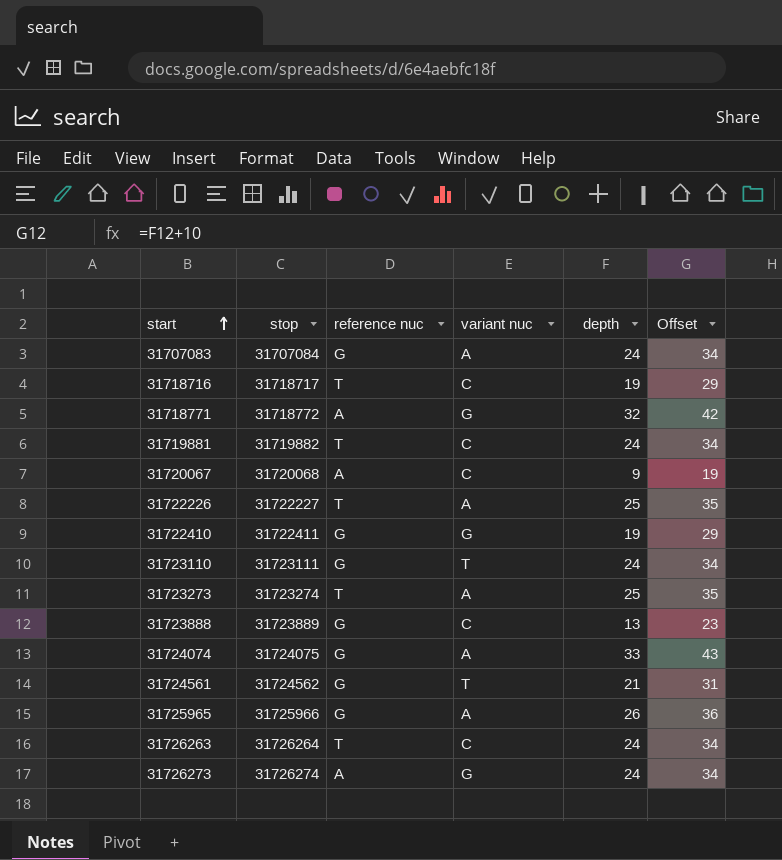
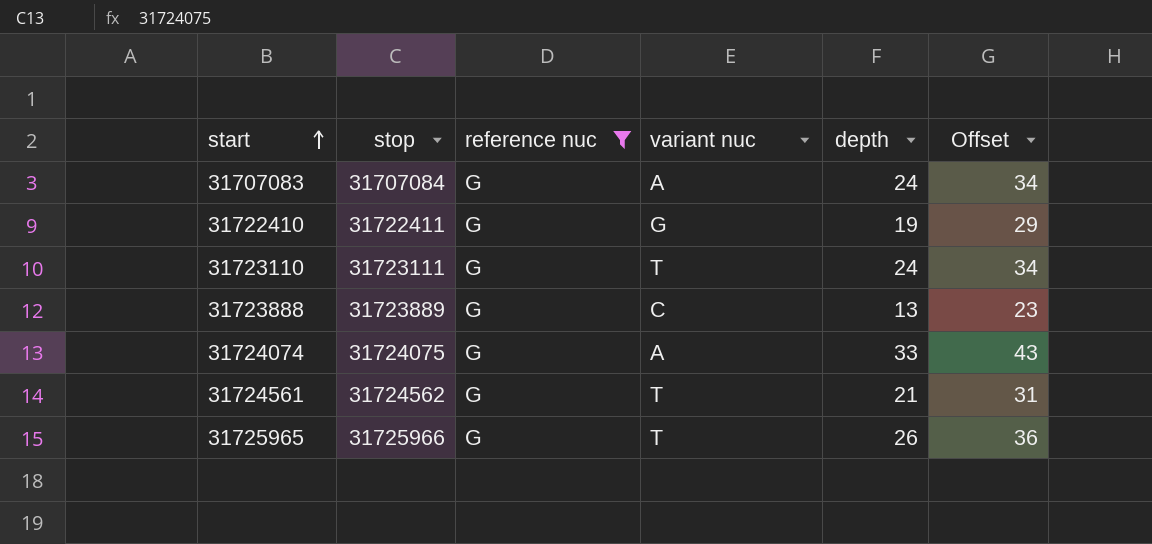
filter: none -> reference nuc = G
31725965 | variant nuc: A -> T

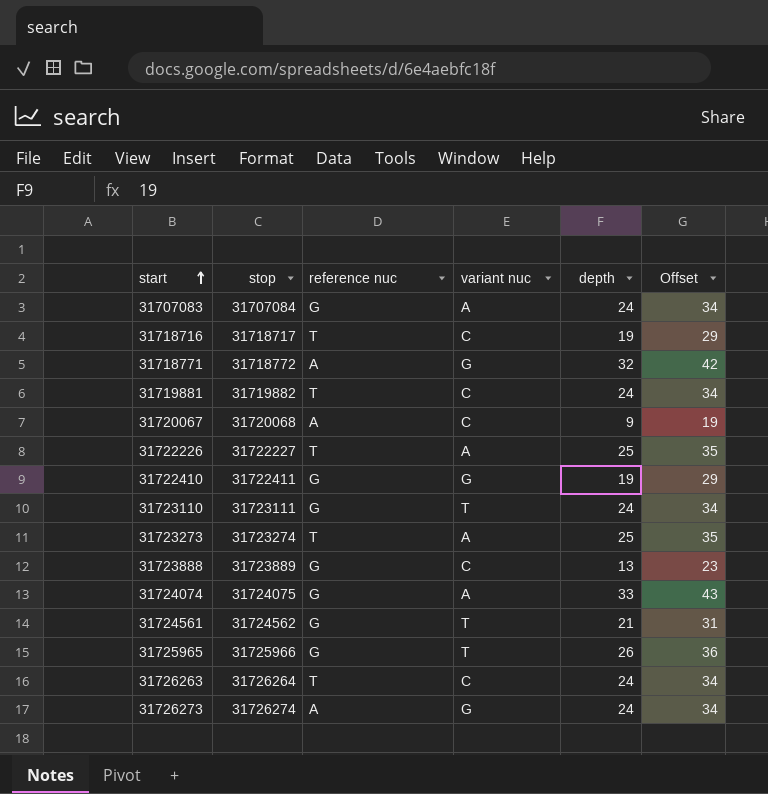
filter: reference nuc = G -> none

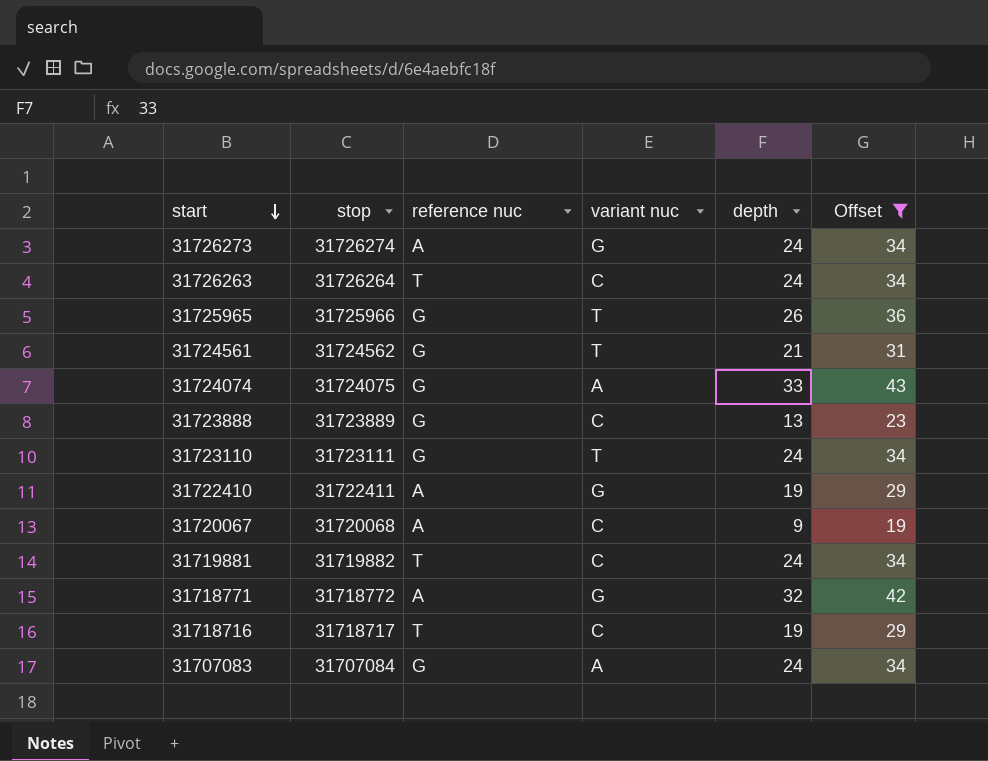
filter: none -> Offset != 35
row order: start ascending -> start descending
31722410 | reference nuc: G -> A

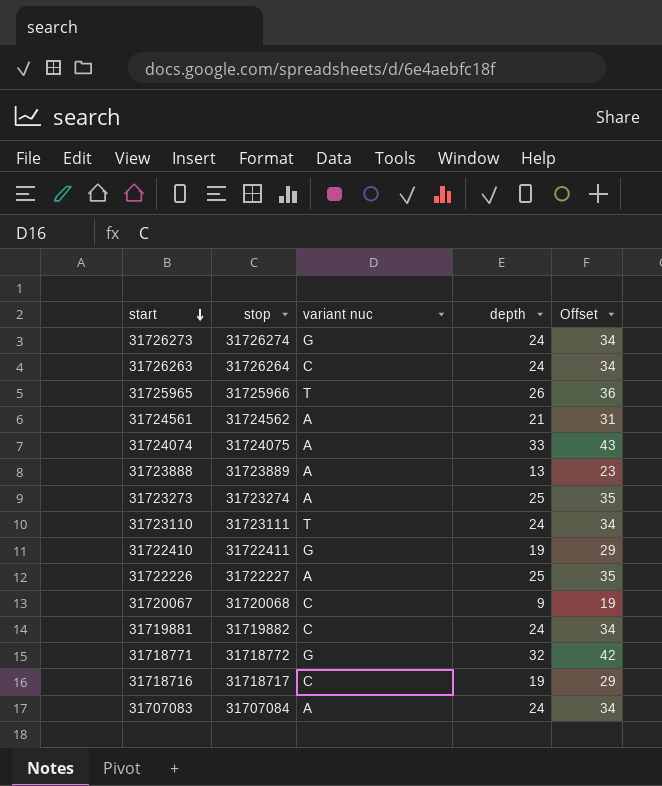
filter: Offset != 35 -> none
column reference nuc | position: 3 -> none
31724561 | variant nuc: T -> A
31723888 | variant nuc: C -> A

